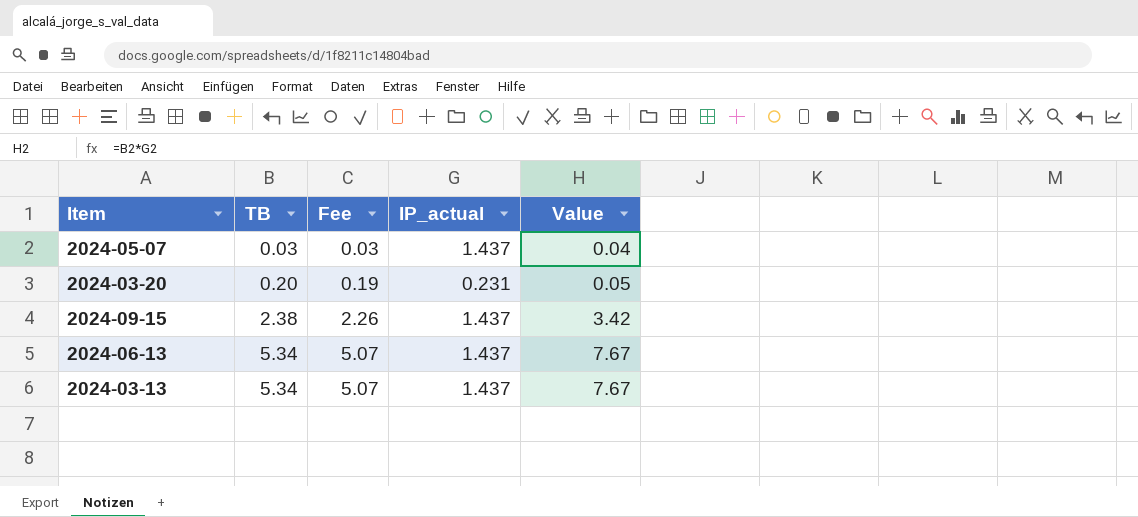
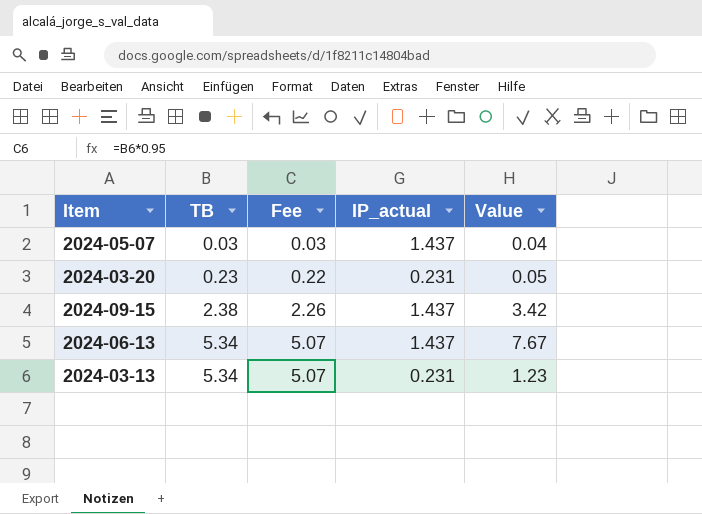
2024-03-20 | TB: 0.20 -> 0.23
2024-03-20 | Fee: 0.19 -> 0.22
2024-03-13 | IP_actual: 1.437 -> 0.231
2024-03-13 | Value: 7.67 -> 1.23

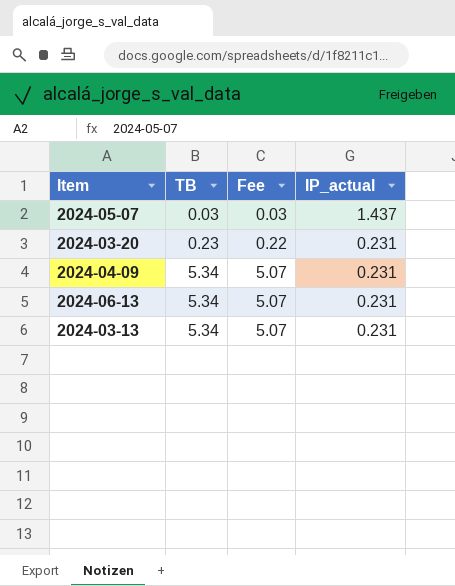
column Value | formula: [TB] * [IP_actual] -> none
row 2024-09-15: 2.38 | 2.26 | 1.437 | 3.42 -> none
row 2024-04-09: none -> 5.34 | 5.07 | 0.231
2024-06-13 | IP_actual: 1.437 -> 0.231

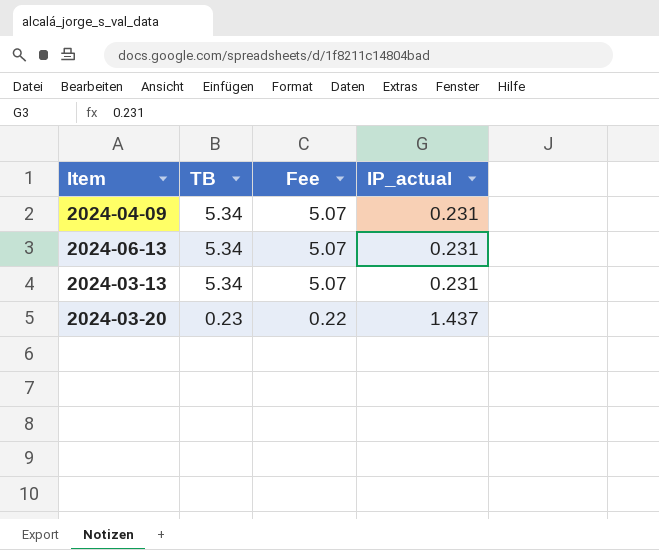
row order: TB ascending -> TB descending
row 2024-05-07: 0.03 | 0.03 | 1.437 -> none
2024-03-20 | IP_actual: 0.231 -> 1.437

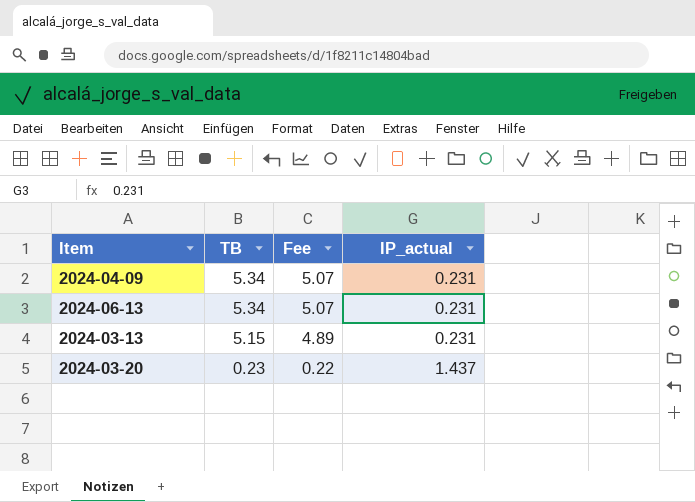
2024-03-13 | TB: 5.34 -> 5.15
2024-03-13 | Fee: 5.07 -> 4.89

